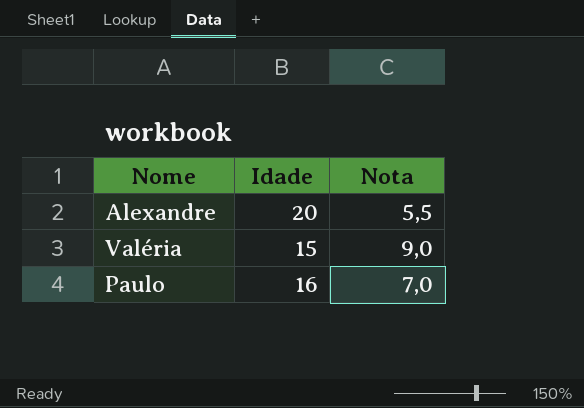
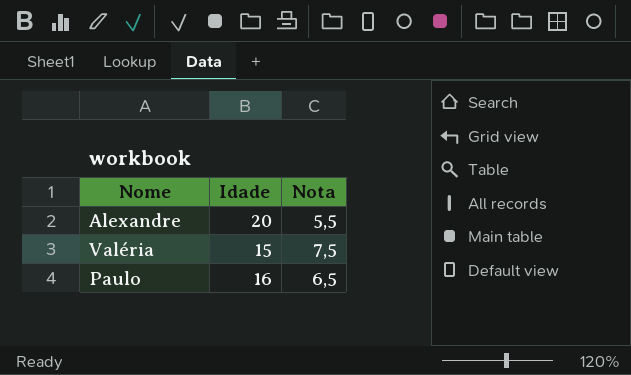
Valéria | Nota: 9,0 -> 7,5
Paulo | Nota: 7,0 -> 6,5

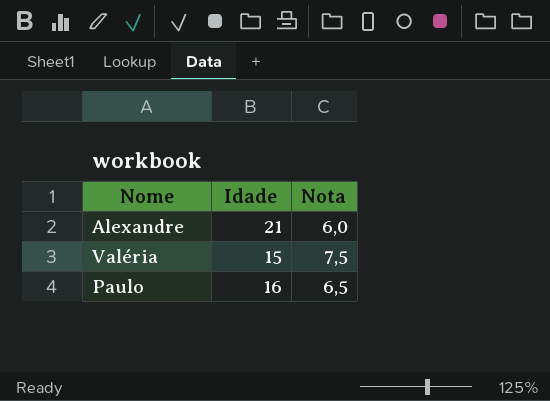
Alexandre | Idade: 20 -> 21
Alexandre | Nota: 5,5 -> 6,0

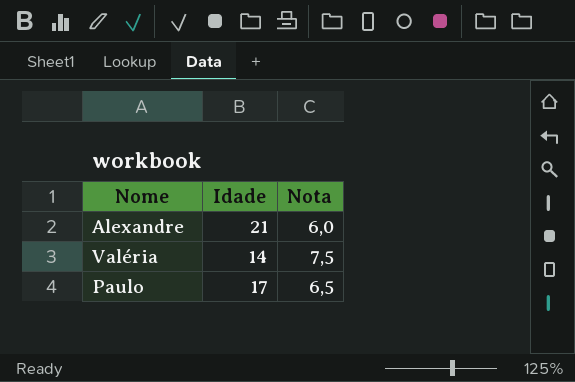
Valéria | Idade: 15 -> 14
Paulo | Idade: 16 -> 17

